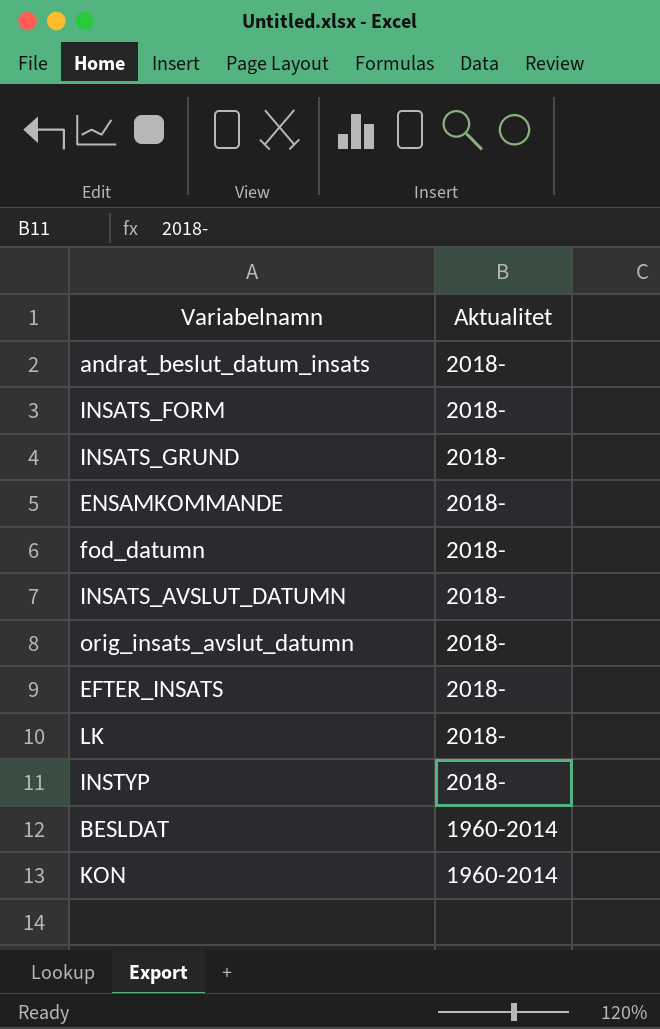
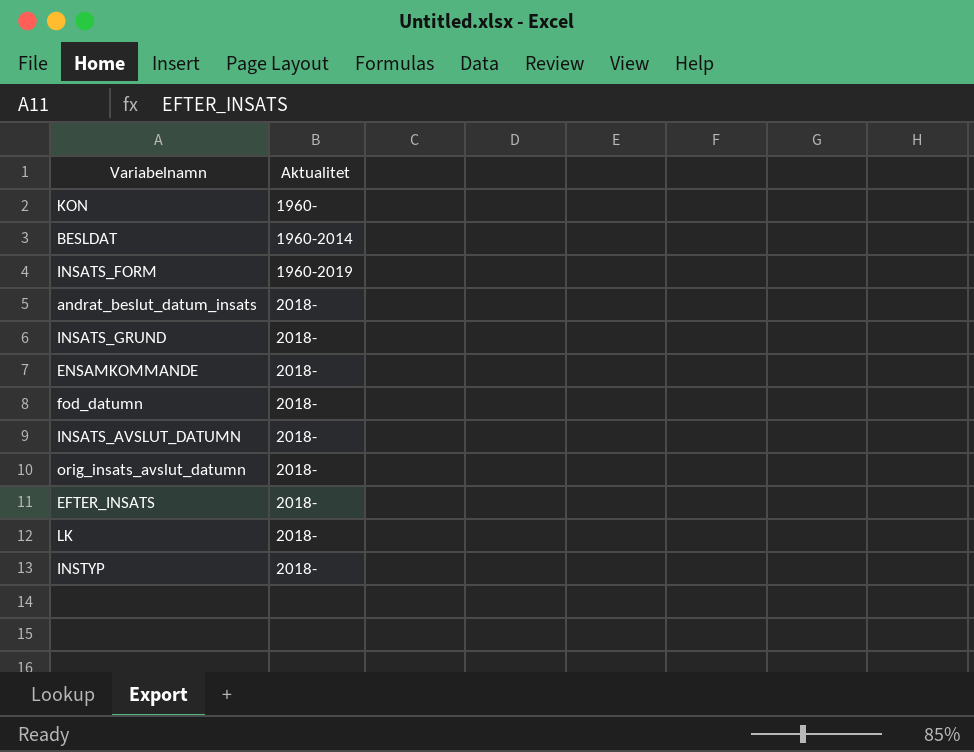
row order: Aktualitet descending -> Aktualitet ascending
KON | Aktualitet: 1960-2014 -> 1960-
INSATS_FORM | Aktualitet: 2018- -> 1960-2019

